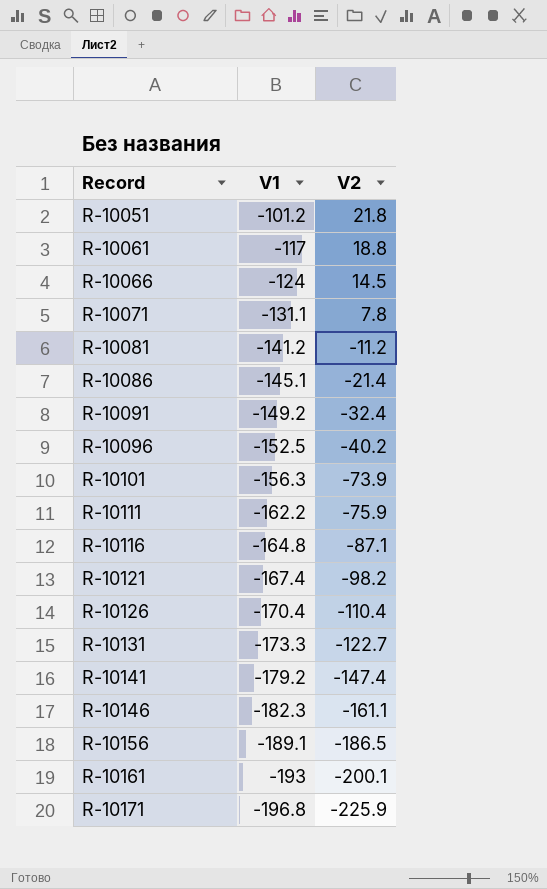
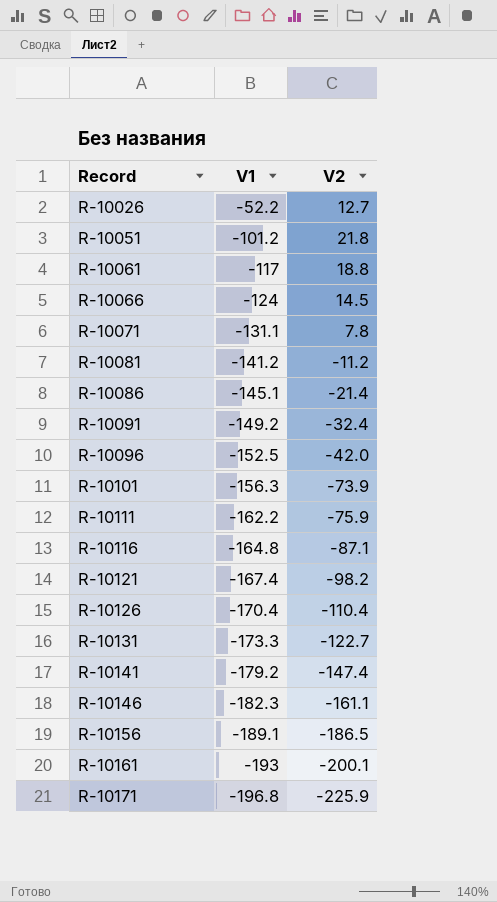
row R-10026: none -> -52.2 | 12.7
R-10096 | V2: -40.2 -> -42.0

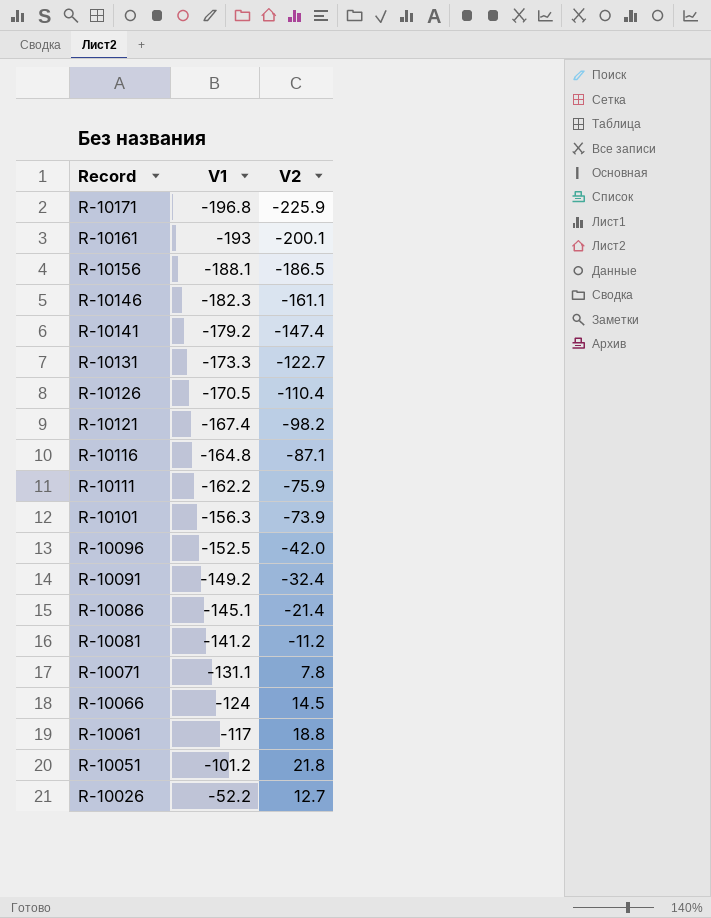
row order: Record ascending -> Record descending
R-10156 | V1: -189.1 -> -188.1
R-10126 | V1: -170.4 -> -170.5

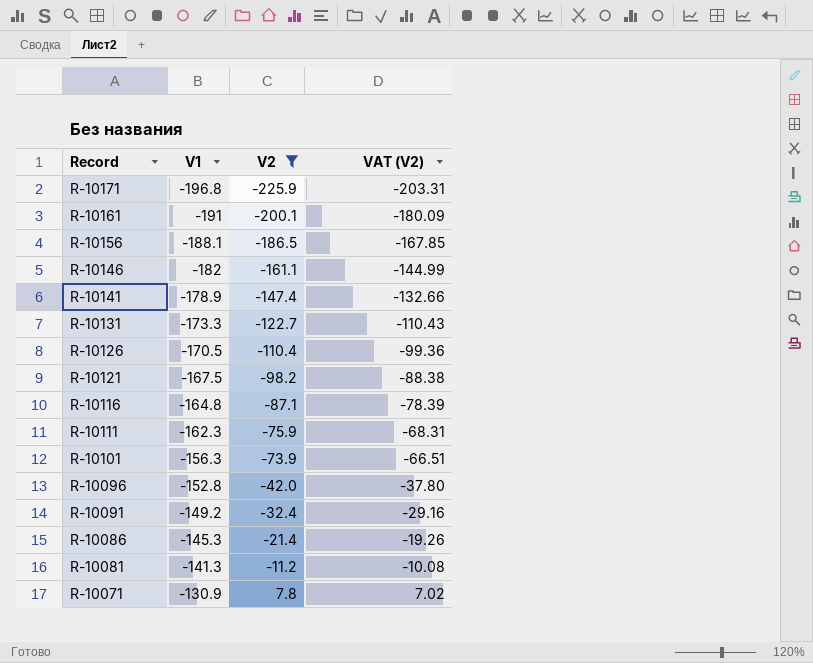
filter: none -> V2 <= 7.8
column VAT (V2) | formula: none -> [V2] * 0.9
R-10161 | V1: -193 -> -191
R-10146 | V1: -182.3 -> -182
R-10141 | V1: -179.2 -> -178.9
R-10121 | V1: -167.4 -> -167.5
R-10111 | V1: -162.2 -> -162.3
R-10096 | V1: -152.5 -> -152.8
R-10086 | V1: -145.1 -> -145.3
R-10081 | V1: -141.2 -> -141.3
R-10071 | V1: -131.1 -> -130.9

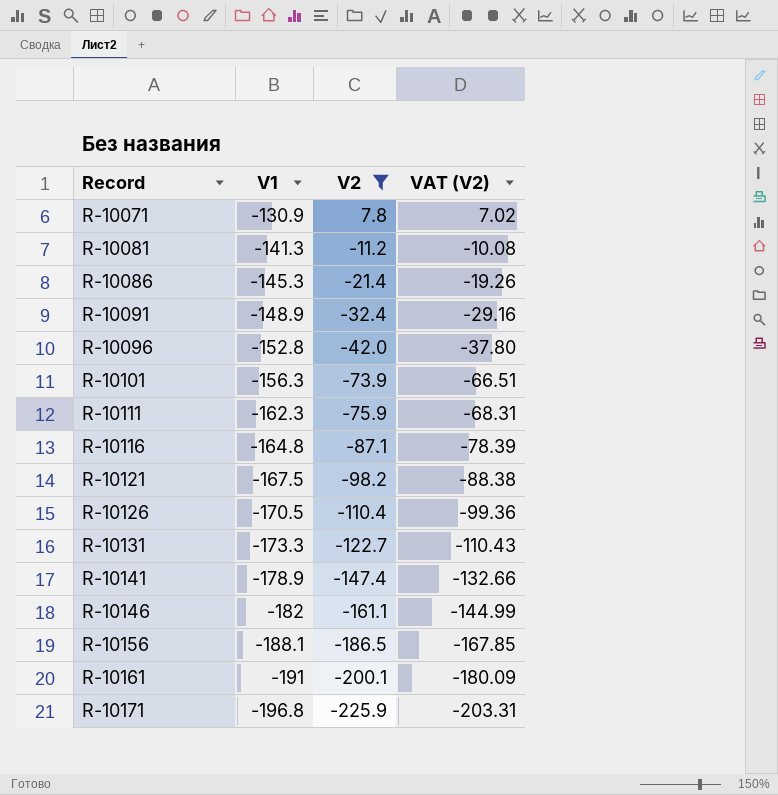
row order: Record descending -> Record ascending
R-10091 | V1: -149.2 -> -148.9

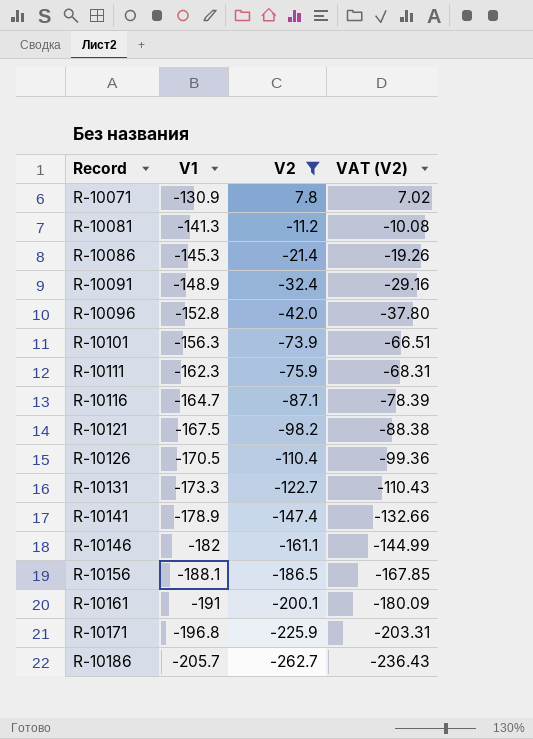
R-10116 | V1: -164.8 -> -164.7
row R-10186: none -> -205.7 | -262.7 | -236.43

